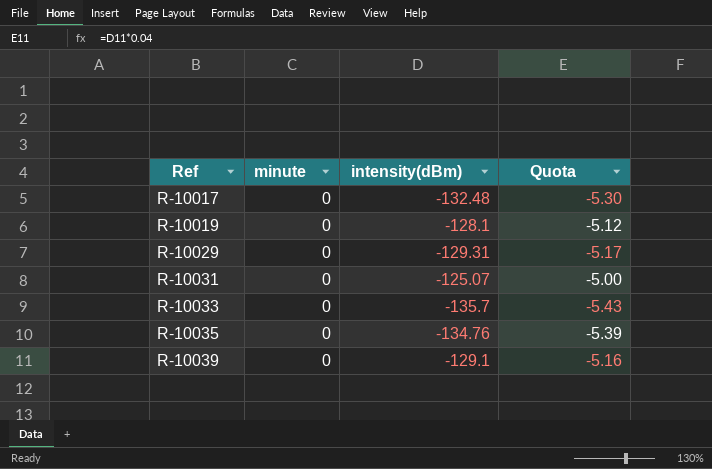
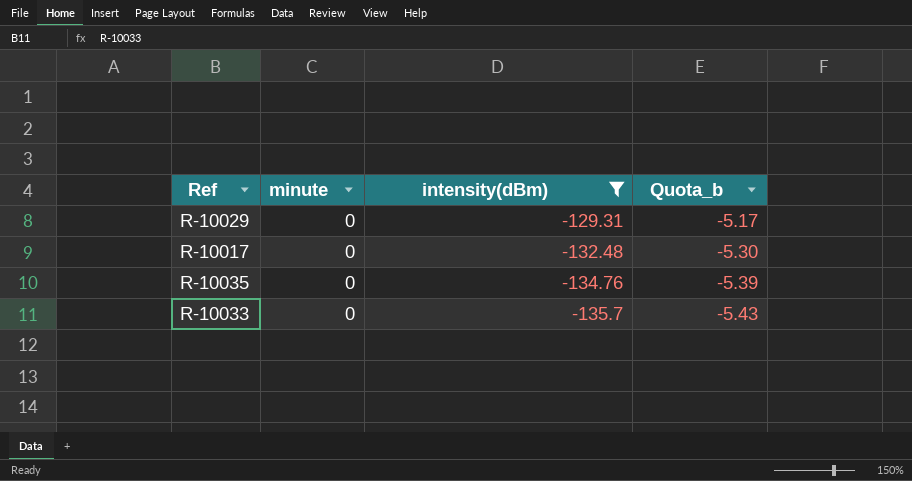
filter: none -> intensity(dBm) <= -129.31
row order: Ref ascending -> intensity(dBm) descending
column name: Quota -> Quota_b

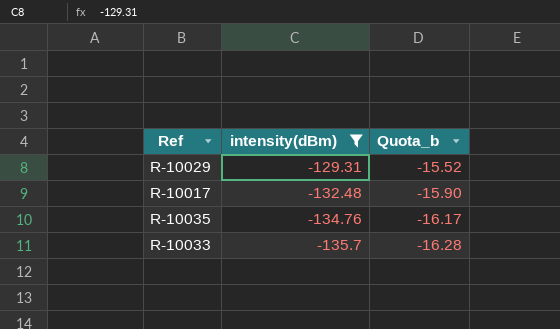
column minute | position: 2 -> none
column Quota_b | formula: [intensity(dBm)] * 0.04 -> [intensity(dBm)] * 0.12

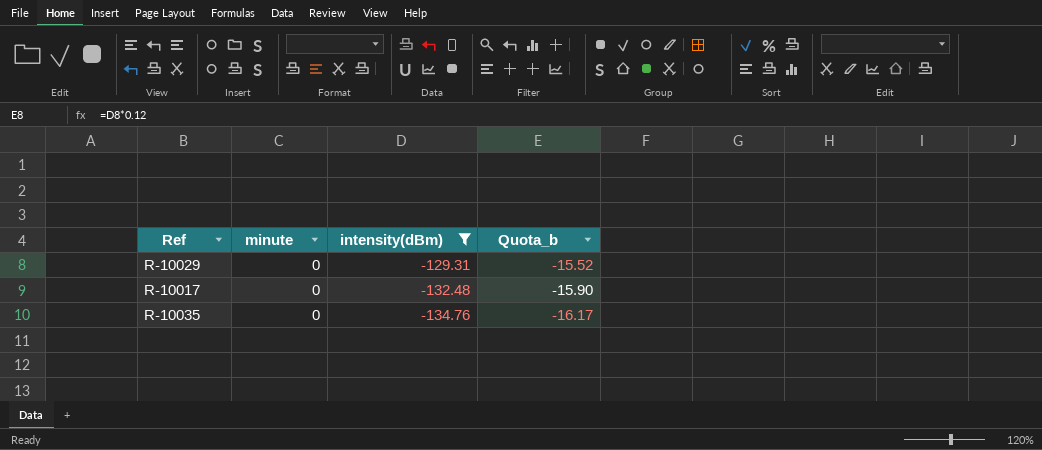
column minute | position: none -> 2
row R-10033: -135.7 | -16.28 -> none

